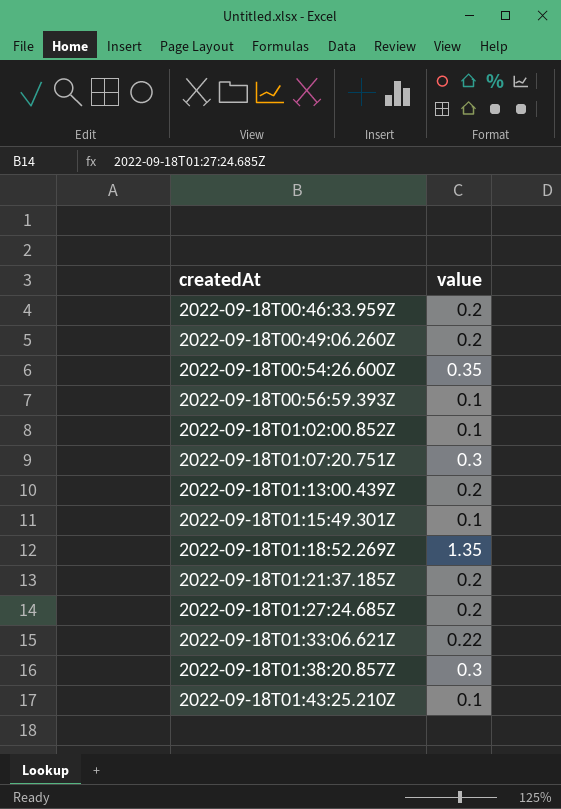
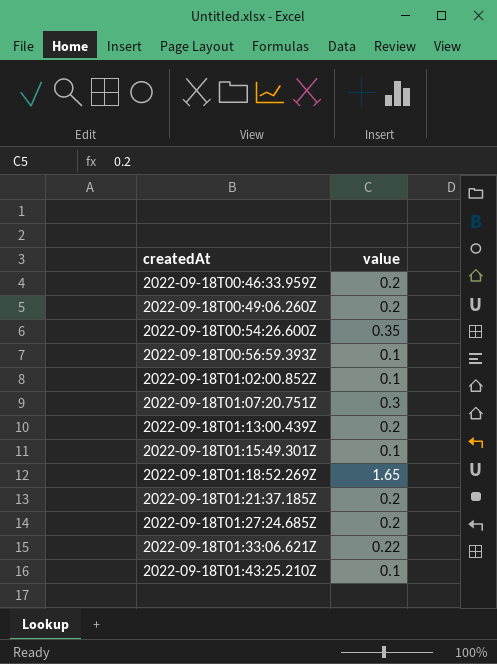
row 2022-09-18T01:38:20.857Z: 0.3 -> none
2022-09-18T01:18:52.269Z | value: 1.35 -> 1.65

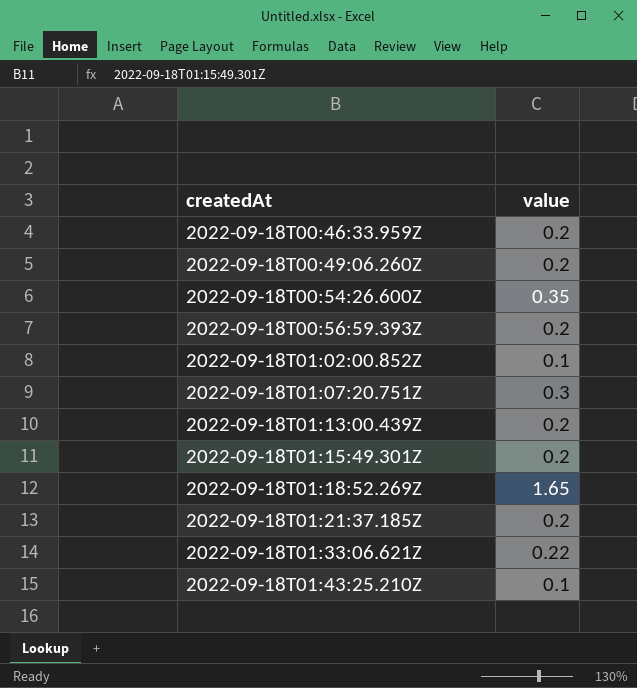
row 2022-09-18T01:27:24.685Z: 0.2 -> none
2022-09-18T00:56:59.393Z | value: 0.1 -> 0.2
2022-09-18T01:15:49.301Z | value: 0.1 -> 0.2

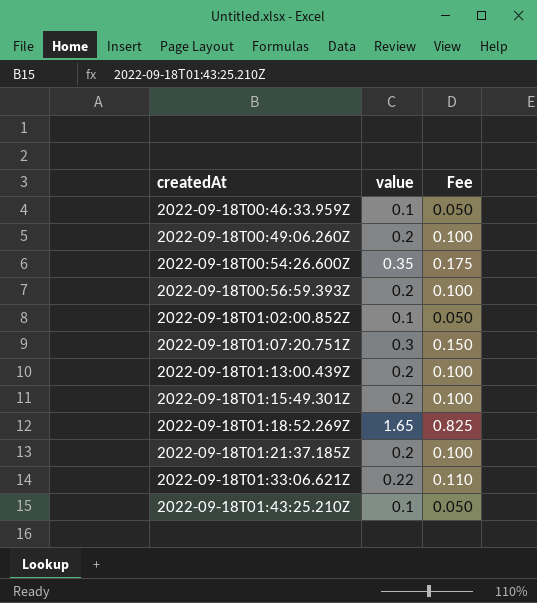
column Fee | formula: none -> [value] * 0.5
2022-09-18T00:46:33.959Z | value: 0.2 -> 0.1

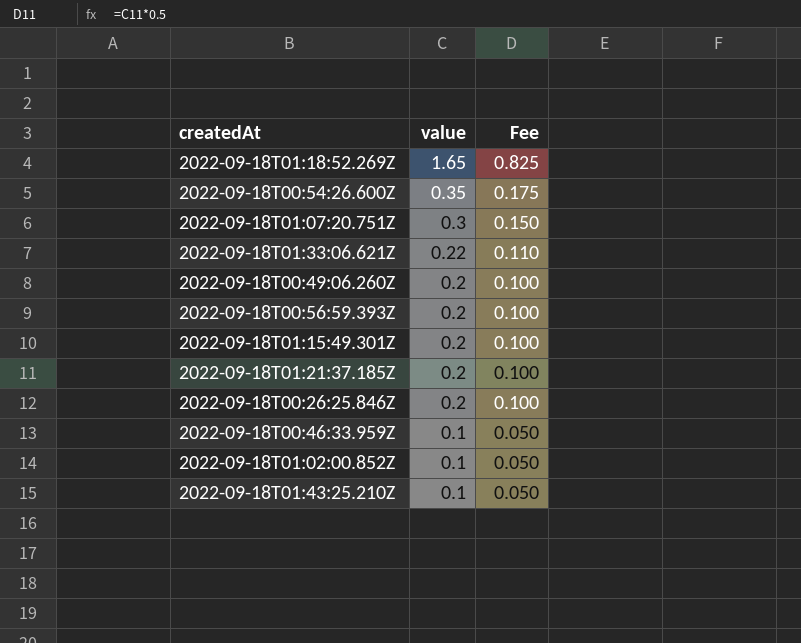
row order: createdAt ascending -> value descending
row 2022-09-18T01:13:00.439Z: 0.2 | 0.100 -> none
row 2022-09-18T00:26:25.846Z: none -> 0.2 | 0.100

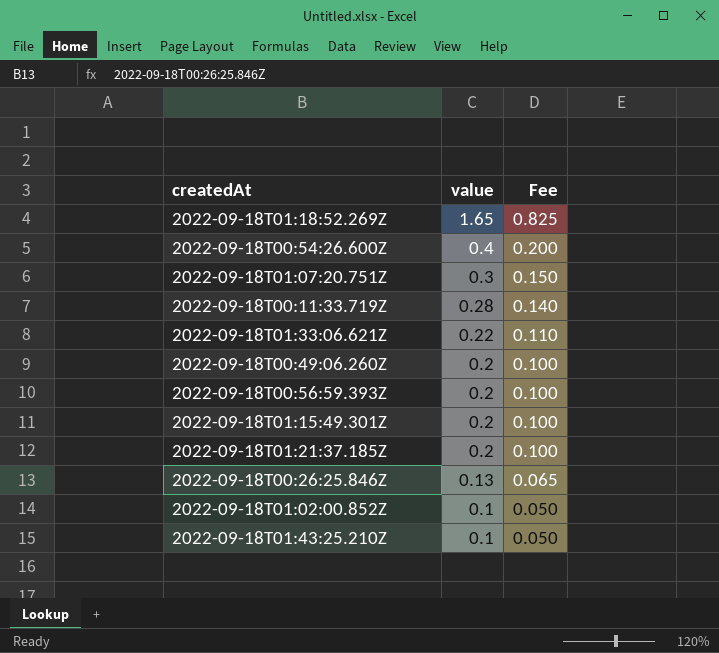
row 2022-09-18T00:46:33.959Z: 0.1 | 0.050 -> none
2022-09-18T00:54:26.600Z | value: 0.35 -> 0.4
2022-09-18T00:54:26.600Z | Fee: 0.175 -> 0.200
row 2022-09-18T00:11:33.719Z: none -> 0.28 | 0.140
2022-09-18T00:26:25.846Z | value: 0.2 -> 0.13
2022-09-18T00:26:25.846Z | Fee: 0.100 -> 0.065

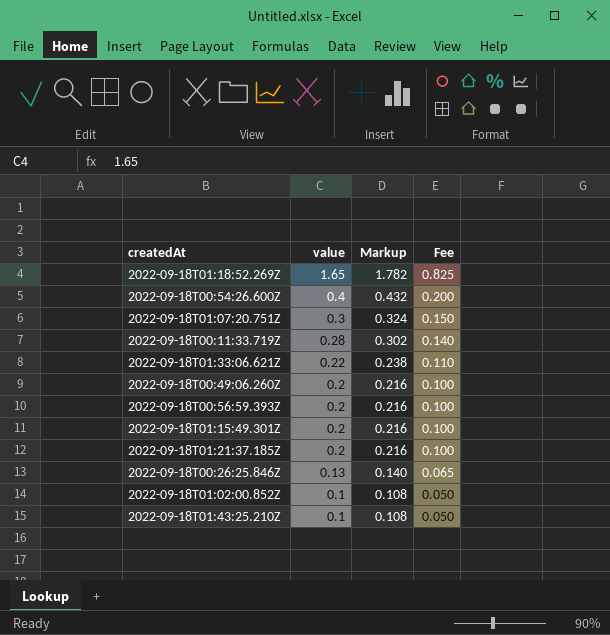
column Markup | formula: none -> [value] * 1.08

